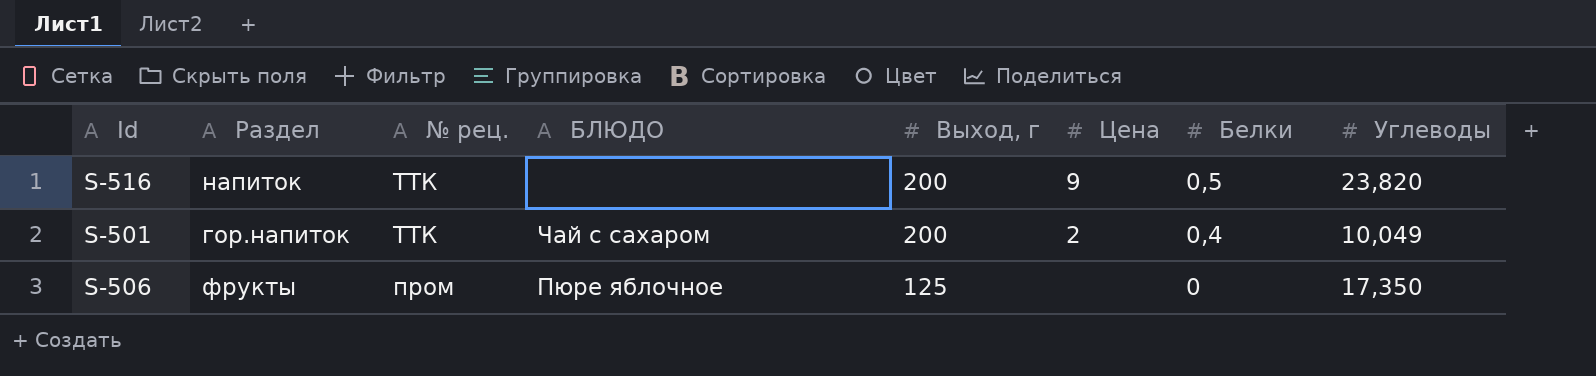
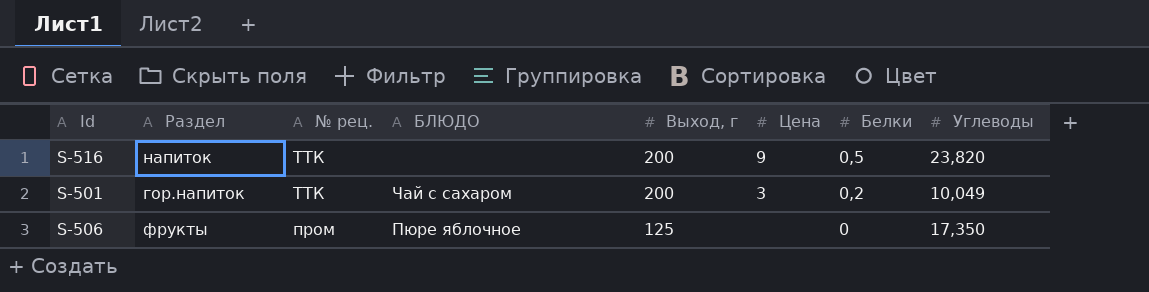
S-501 | Цена: 2 -> 3
S-501 | Белки: 0,4 -> 0,2

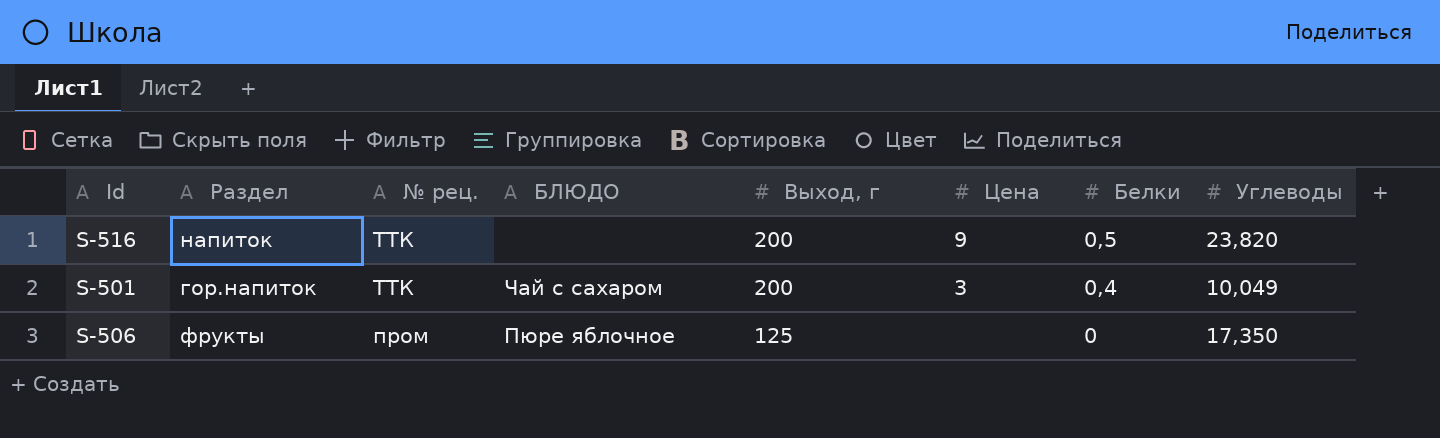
S-501 | Белки: 0,2 -> 0,4

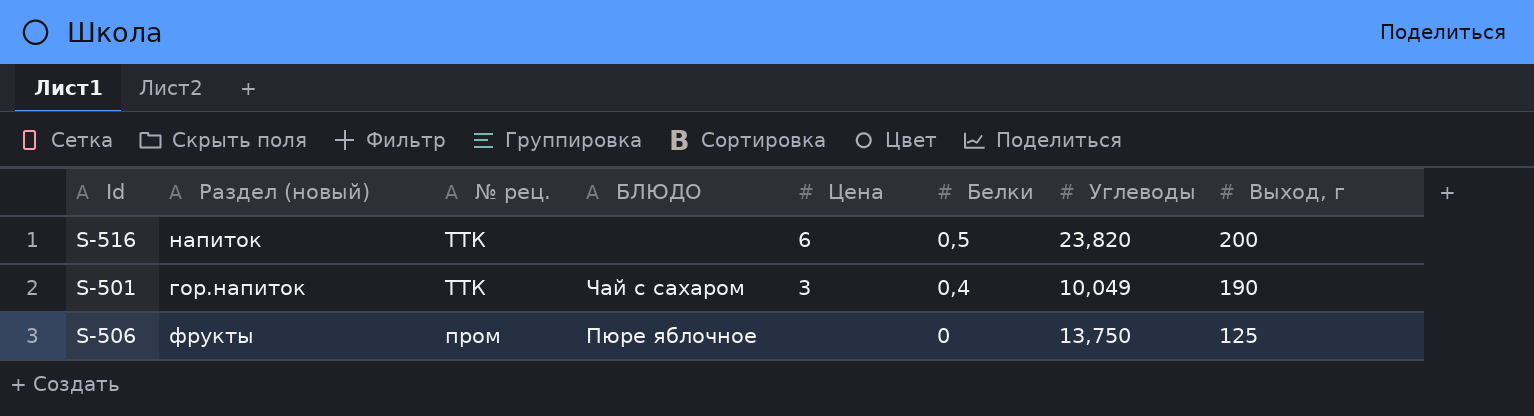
column name: Раздел -> Раздел (новый)
column Выход, г | position: 5 -> 8
S-516 | Цена: 9 -> 6
S-501 | Выход, г: 200 -> 190
S-506 | Углеводы: 17,350 -> 13,750

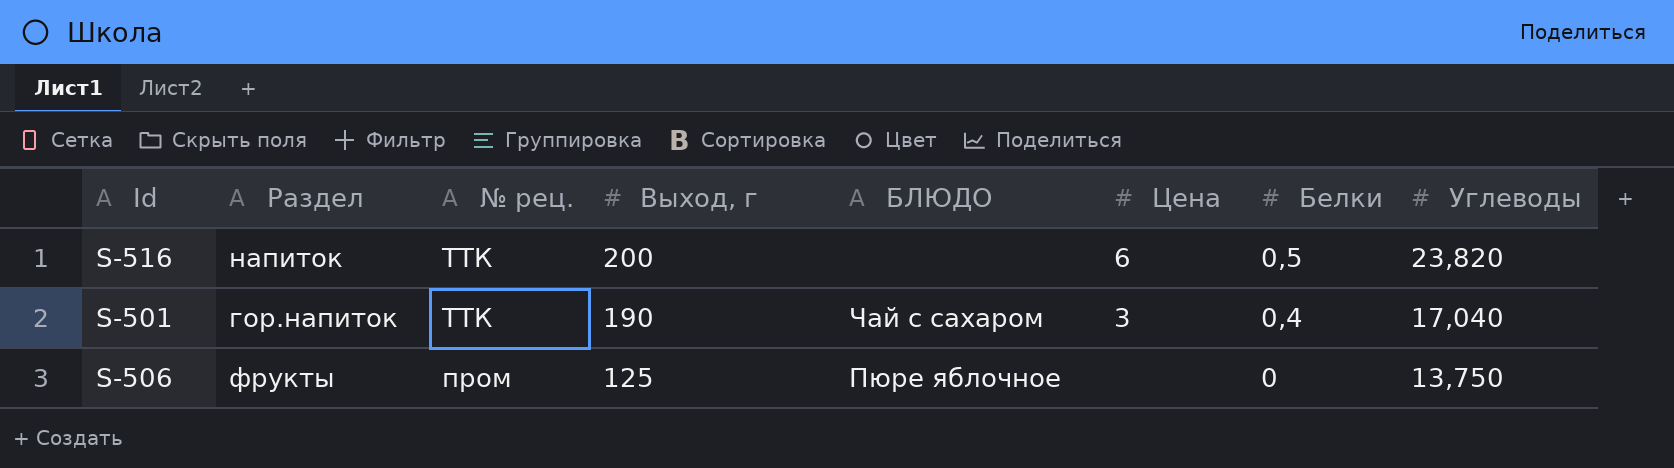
column name: Раздел (новый) -> Раздел
column Выход, г | position: 8 -> 4
S-501 | Углеводы: 10,049 -> 17,040

